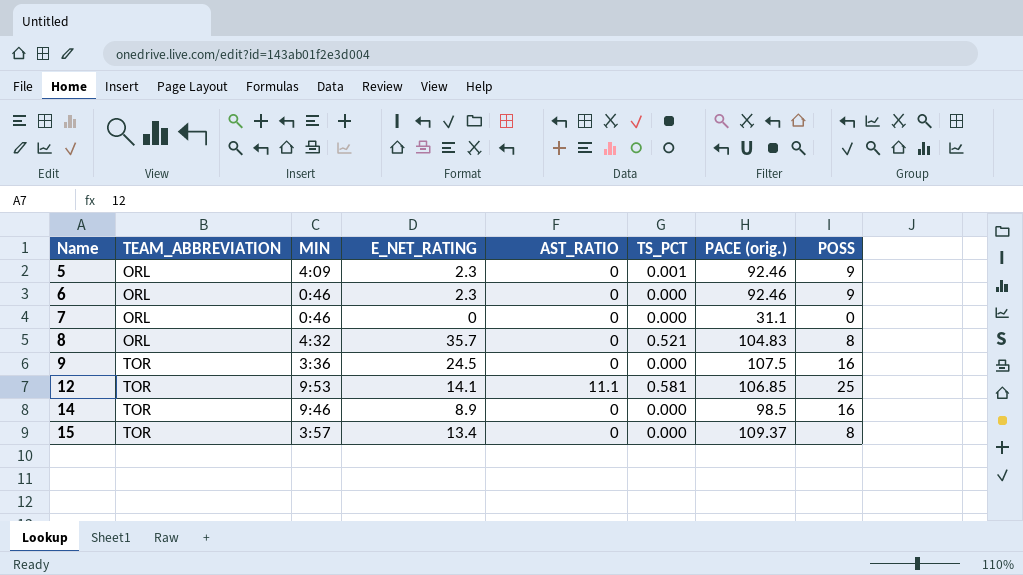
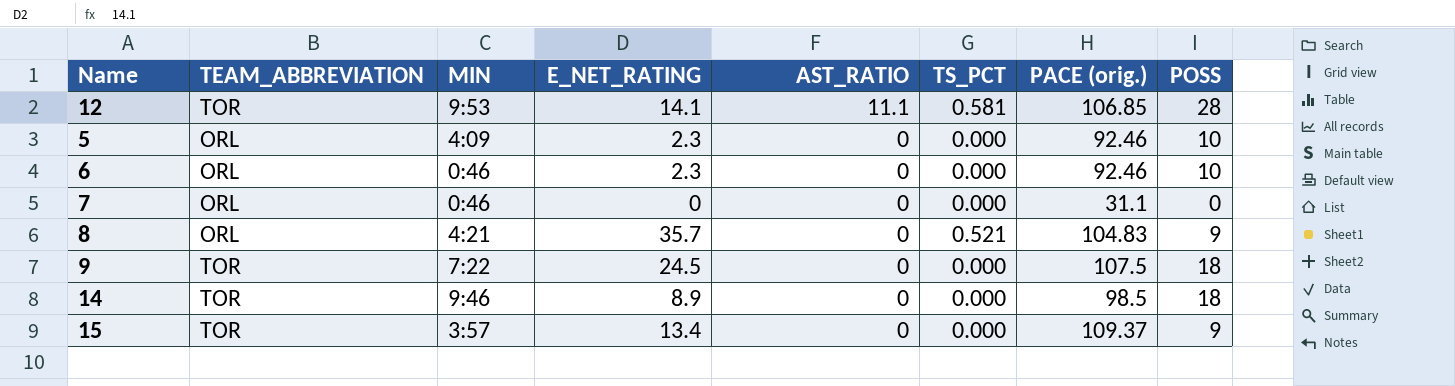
row order: Name ascending -> AST_RATIO descending
12 | POSS: 25 -> 28
5 | TS_PCT: 0.001 -> 0.000
5 | POSS: 9 -> 10
6 | POSS: 9 -> 10
8 | MIN: 4:32 -> 4:21
8 | POSS: 8 -> 9
9 | MIN: 3:36 -> 7:22
9 | POSS: 16 -> 18
14 | POSS: 16 -> 18
15 | POSS: 8 -> 9

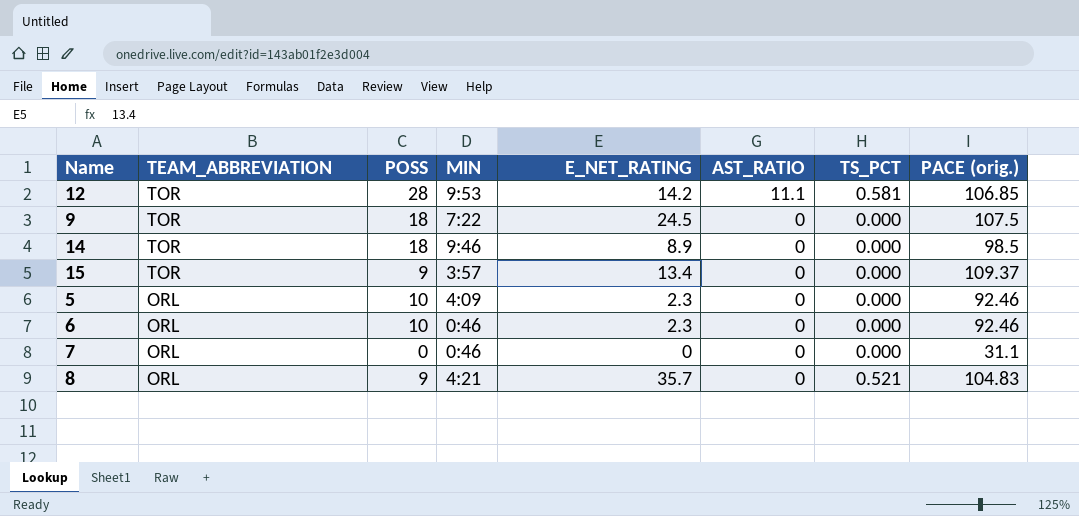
row order: AST_RATIO descending -> TEAM_ABBREVIATION descending
column POSS | position: 8 -> 3
12 | E_NET_RATING: 14.1 -> 14.2

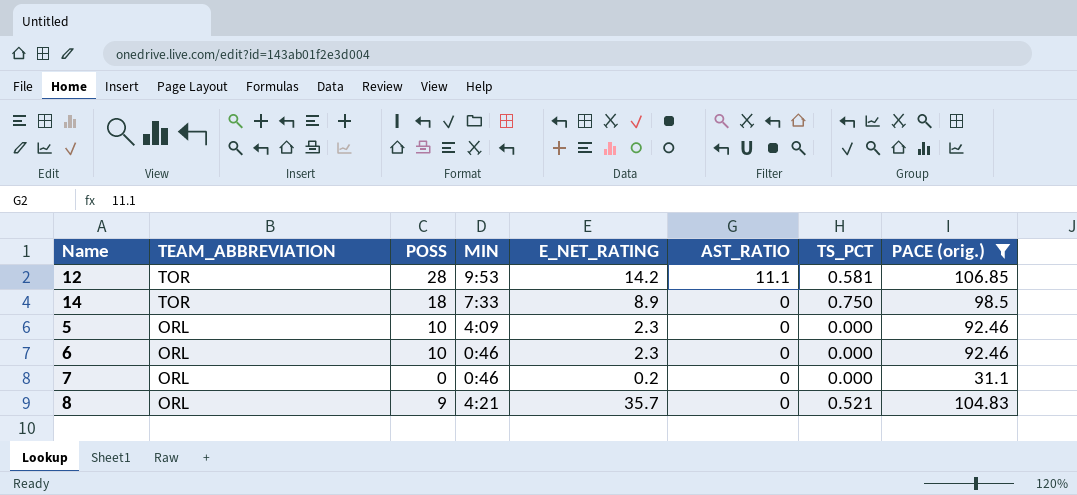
filter: none -> PACE (orig.) <= 106.85
14 | MIN: 9:46 -> 7:33
14 | TS_PCT: 0.000 -> 0.750
7 | E_NET_RATING: 0 -> 0.2

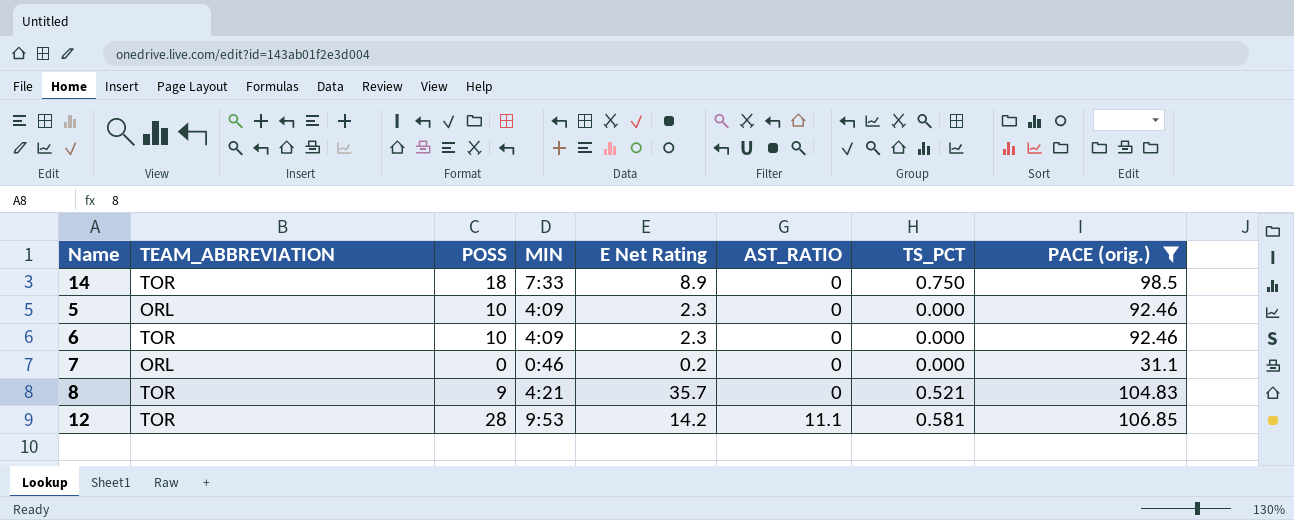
row order: TEAM_ABBREVIATION descending -> AST_RATIO ascending
column name: E_NET_RATING -> E Net Rating
6 | TEAM_ABBREVIATION: ORL -> TOR
6 | MIN: 0:46 -> 4:09
8 | TEAM_ABBREVIATION: ORL -> TOR

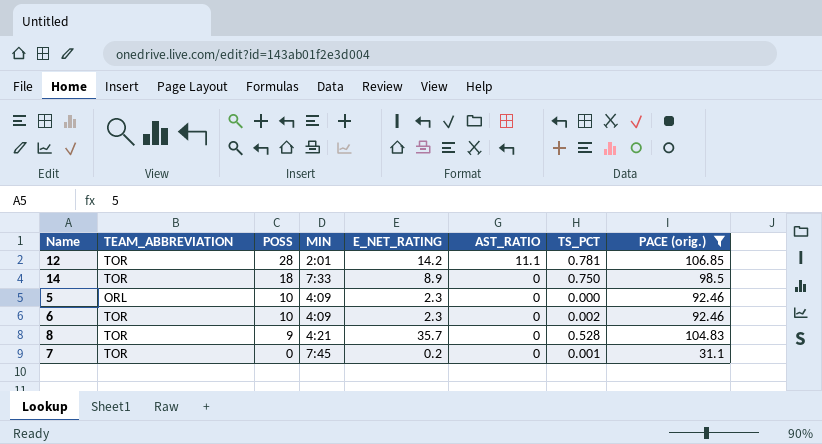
row order: AST_RATIO ascending -> POSS descending
column name: E Net Rating -> E_NET_RATING
12 | MIN: 9:53 -> 2:01
12 | TS_PCT: 0.581 -> 0.781
6 | TS_PCT: 0.000 -> 0.002
8 | TS_PCT: 0.521 -> 0.528
7 | TEAM_ABBREVIATION: ORL -> TOR
7 | MIN: 0:46 -> 7:45
7 | TS_PCT: 0.000 -> 0.001

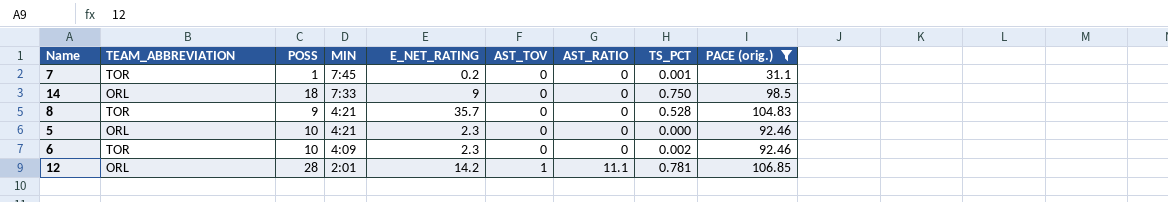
row order: POSS descending -> MIN descending
column AST_TOV | position: none -> 6
7 | POSS: 0 -> 1
14 | TEAM_ABBREVIATION: TOR -> ORL
14 | E_NET_RATING: 8.9 -> 9
5 | MIN: 4:09 -> 4:21
12 | TEAM_ABBREVIATION: TOR -> ORL

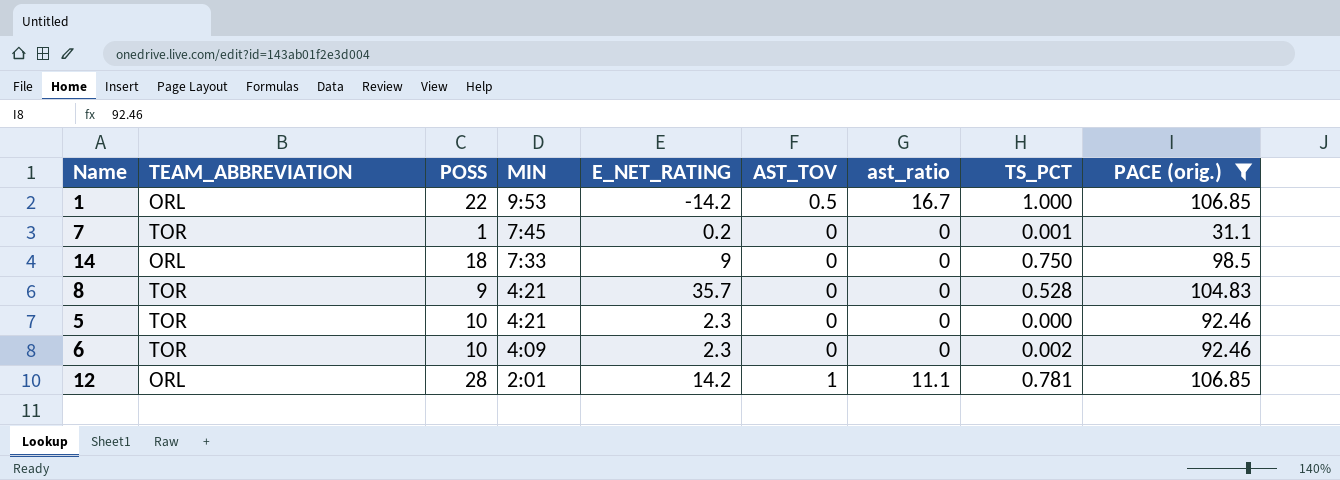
column name: AST_RATIO -> ast_ratio
row 1: none -> ORL | 22 | 9:53 | -14.2 | 0.5 | 16.7 | 1.000 | 106.85
5 | TEAM_ABBREVIATION: ORL -> TOR

